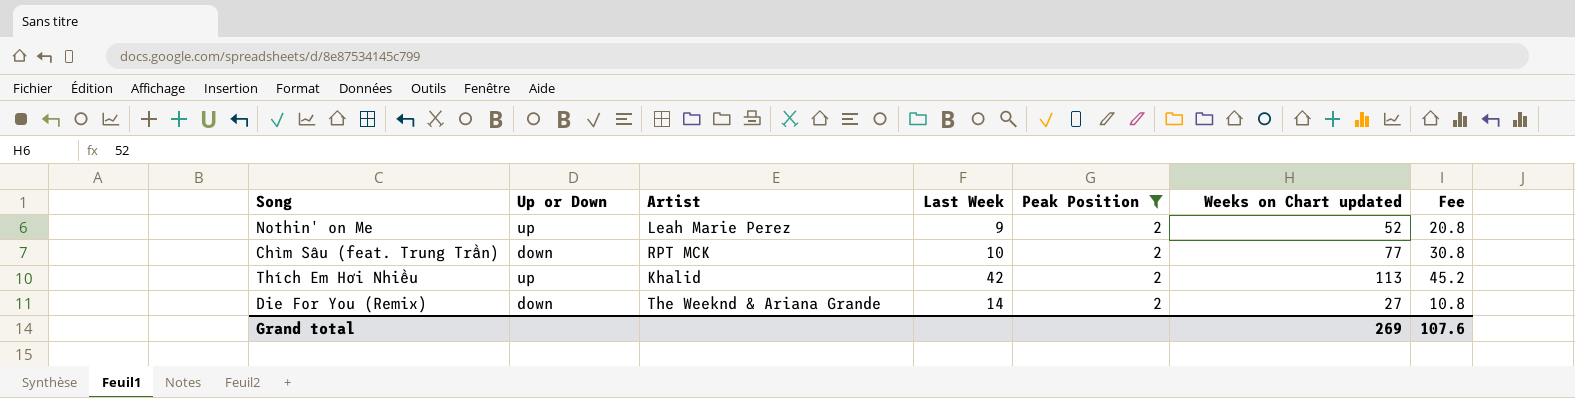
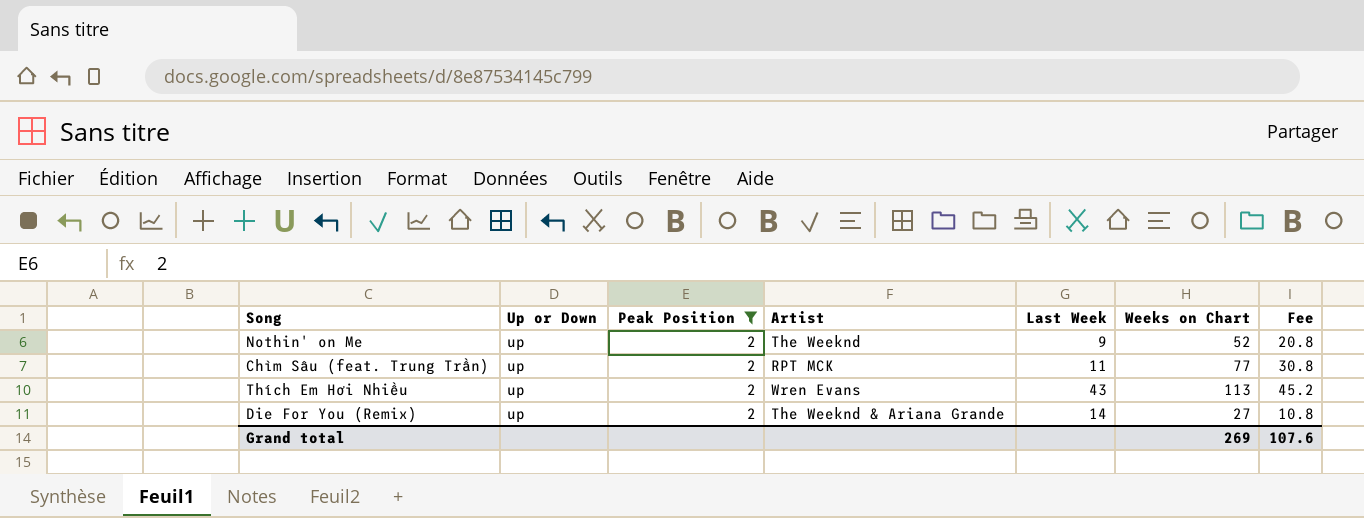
column Peak Position | position: 5 -> 3
column name: Weeks on Chart updated -> Weeks on Chart
Nothin' on Me | Artist: Leah Marie Perez -> The Weeknd
Chìm Sâu (feat. Trung Trần) | Up or Down: down -> up
Chìm Sâu (feat. Trung Trần) | Last Week: 10 -> 11
Thích Em Hơi Nhiều | Artist: Khalid -> Wren Evans
Thích Em Hơi Nhiều | Last Week: 42 -> 43
Die For You (Remix) | Up or Down: down -> up

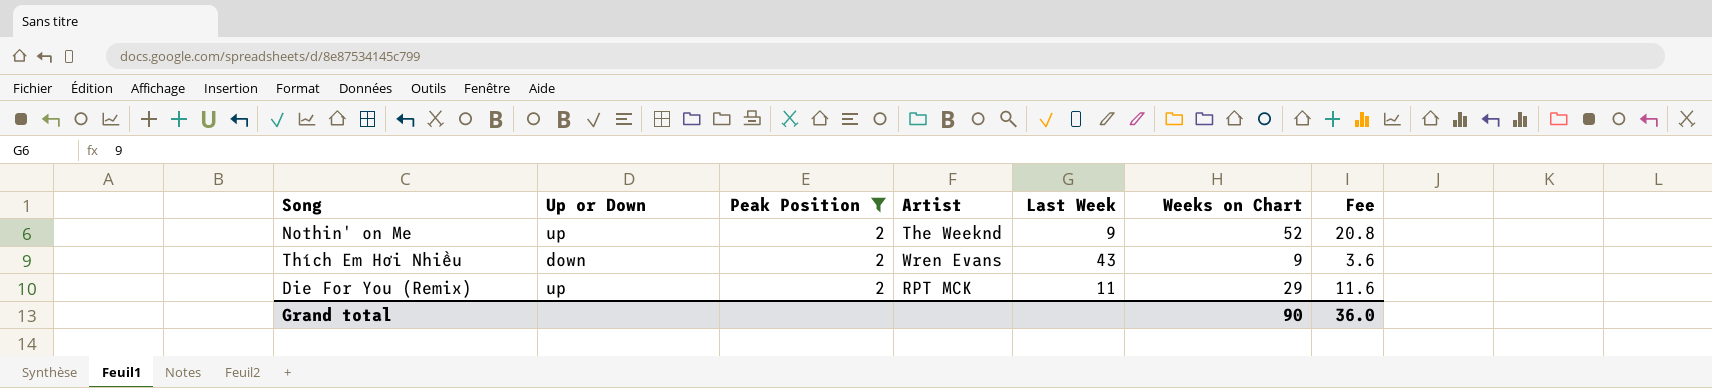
row Chìm Sâu (feat. Trung Trần): up | 2 | RPT MCK | 11 | 77 | 30.8 -> none
Thích Em Hơi Nhiều | Up or Down: up -> down
Thích Em Hơi Nhiều | Weeks on Chart: 113 -> 9
Thích Em Hơi Nhiều | Fee: 45.2 -> 3.6
Die For You (Remix) | Artist: The Weeknd & Ariana Grande -> RPT MCK
Die For You (Remix) | Last Week: 14 -> 11
Die For You (Remix) | Weeks on Chart: 27 -> 29
Die For You (Remix) | Fee: 10.8 -> 11.6
Grand total | Weeks on Chart: 269 -> 90
Grand total | Fee: 107.6 -> 36.0

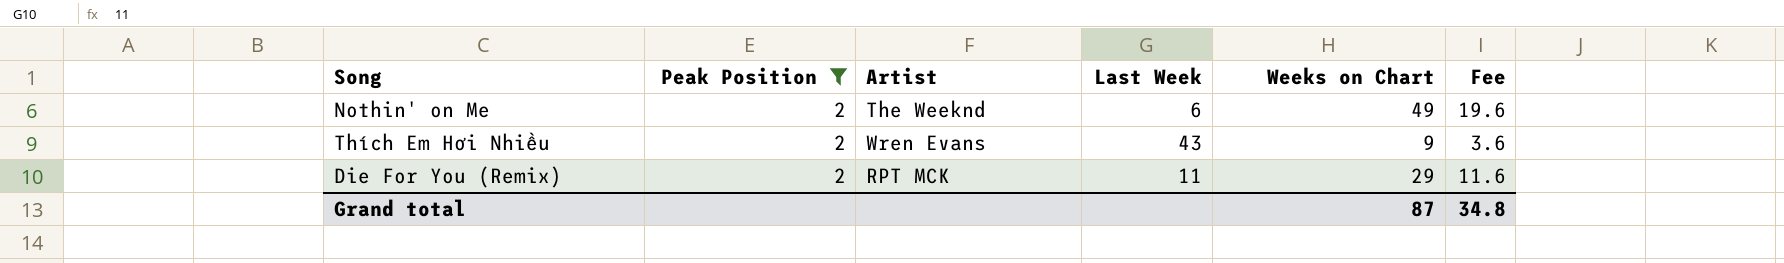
column Up or Down | position: 2 -> none
Nothin' on Me | Last Week: 9 -> 6
Nothin' on Me | Weeks on Chart: 52 -> 49
Nothin' on Me | Fee: 20.8 -> 19.6
Grand total | Weeks on Chart: 90 -> 87
Grand total | Fee: 36.0 -> 34.8

